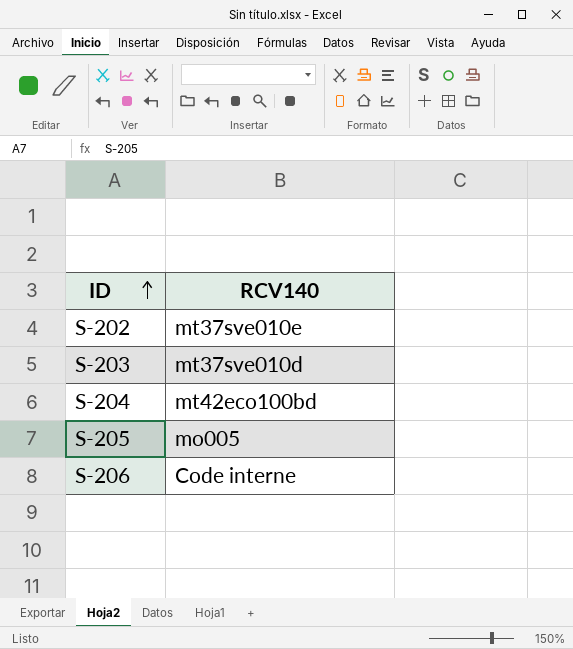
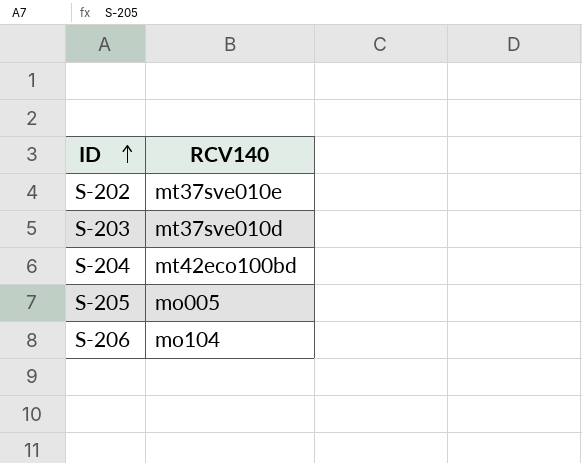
S-206 | RCV140: Code interne -> mo104

